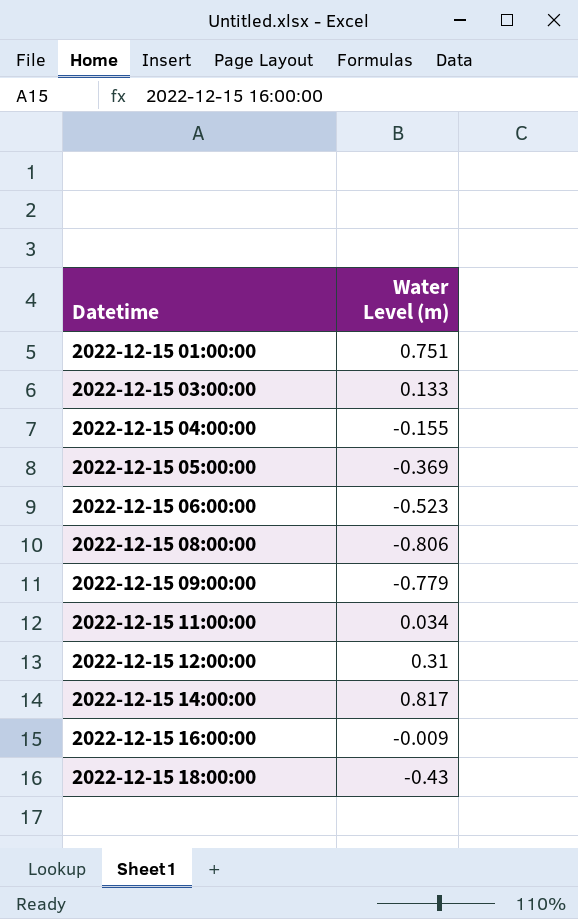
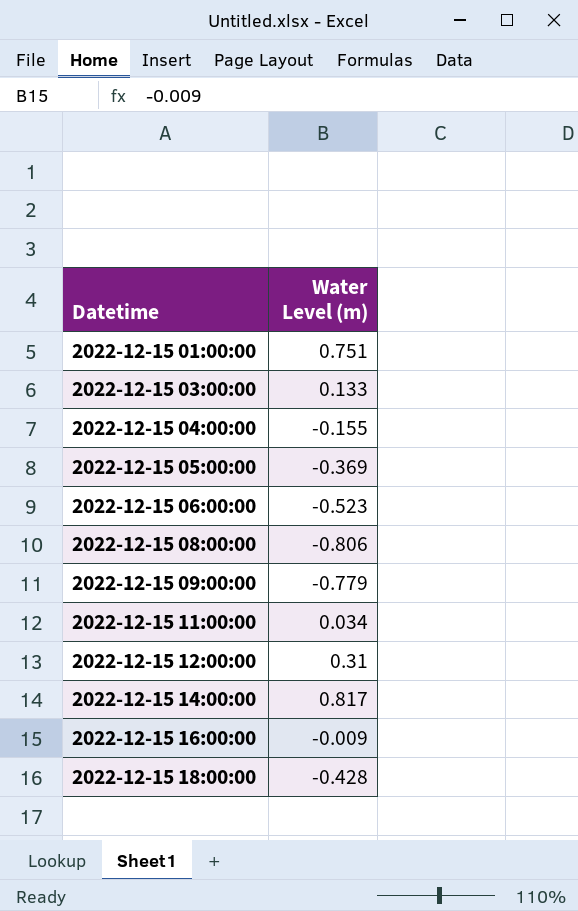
2022-12-15 18:00:00 | Water Level (m): -0.43 -> -0.428

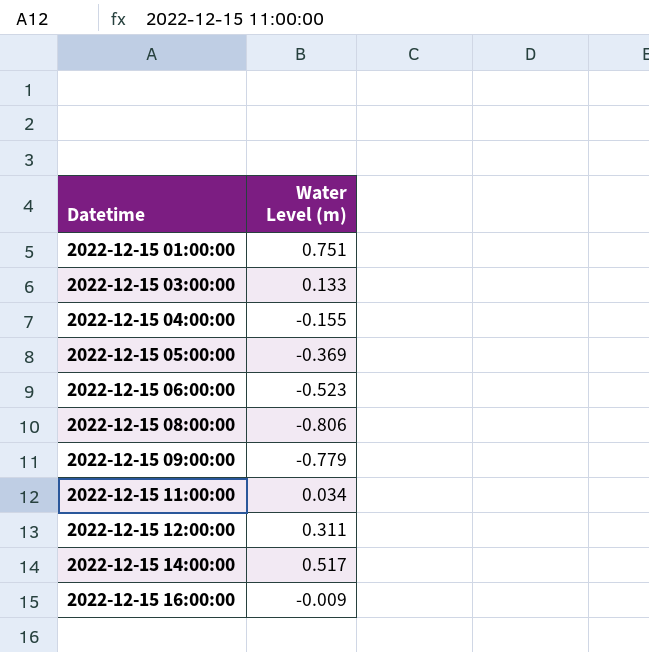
row 2022-12-15 18:00:00: -0.428 -> none
2022-12-15 12:00:00 | Water Level (m): 0.31 -> 0.311
2022-12-15 14:00:00 | Water Level (m): 0.817 -> 0.517

